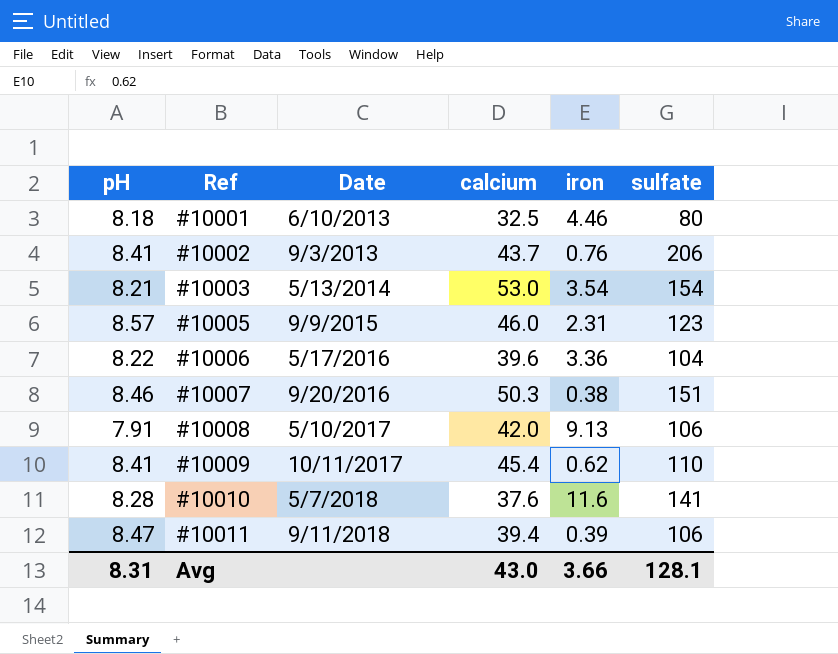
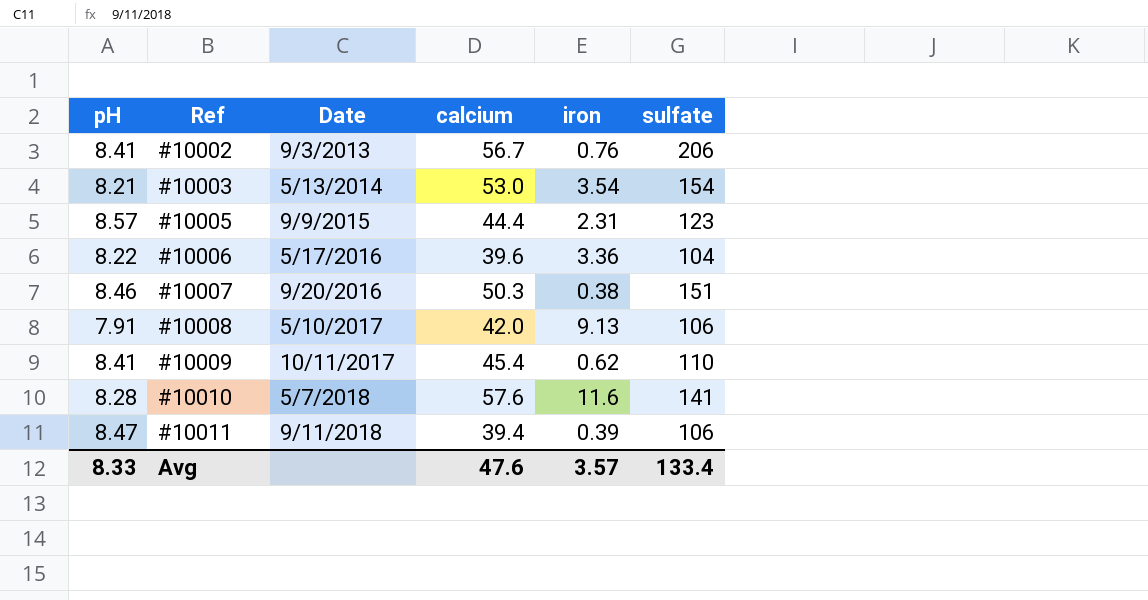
row #10001: 8.18 | 6/10/2013 | 32.5 | 4.46 | 80 -> none
#10002 | calcium: 43.7 -> 56.7
#10005 | calcium: 46.0 -> 44.4
#10010 | calcium: 37.6 -> 57.6
Avg | pH: 8.31 -> 8.33
Avg | calcium: 43.0 -> 47.6
Avg | iron: 3.66 -> 3.57
Avg | sulfate: 128.1 -> 133.4

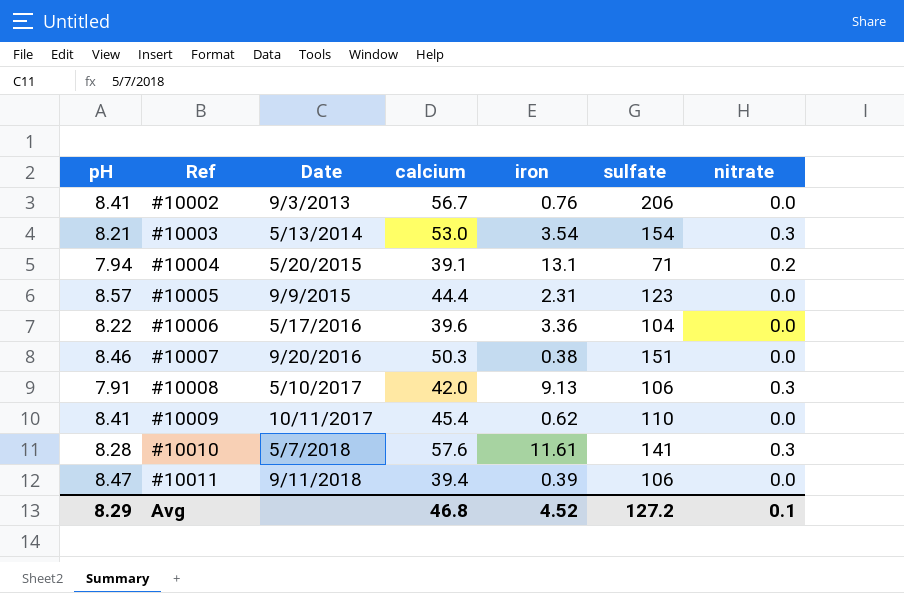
column nitrate | position: none -> 7
row #10004: none -> 7.94 | 5/20/2015 | 39.1 | 13.1 | 71 | 0.2
#10010 | iron: 11.6 -> 11.61
Avg | pH: 8.33 -> 8.29
Avg | calcium: 47.6 -> 46.8
Avg | iron: 3.57 -> 4.52
Avg | sulfate: 133.4 -> 127.2

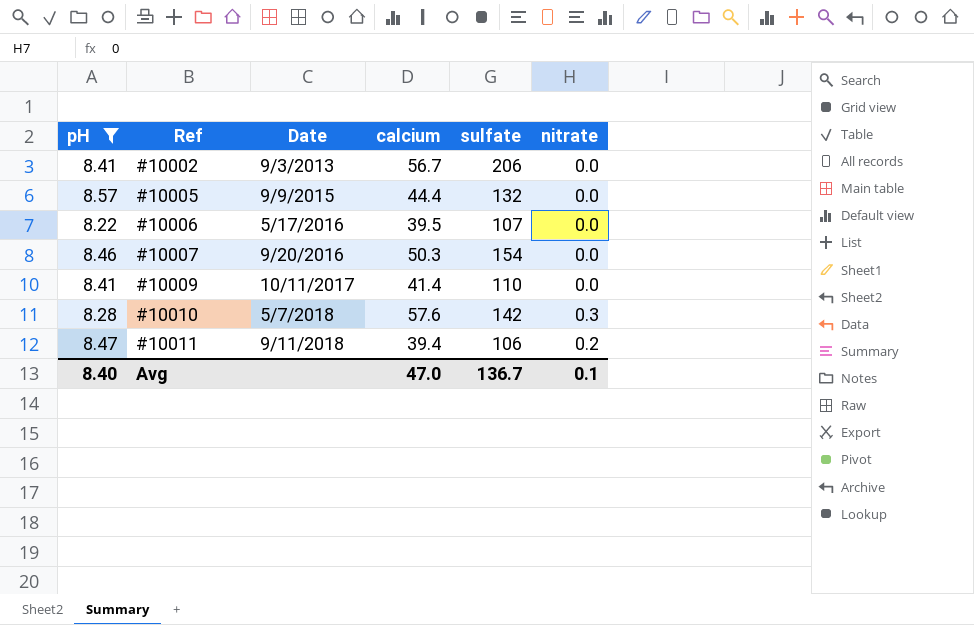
filter: none -> pH >= 8.22
column iron | position: 5 -> none
#10005 | sulfate: 123 -> 132
#10006 | calcium: 39.6 -> 39.5
#10006 | sulfate: 104 -> 107
#10007 | sulfate: 151 -> 154
#10009 | calcium: 45.4 -> 41.4
#10010 | sulfate: 141 -> 142
#10011 | nitrate: 0.0 -> 0.2
Avg | pH: 8.29 -> 8.40
Avg | calcium: 46.8 -> 47.0
Avg | sulfate: 127.2 -> 136.7

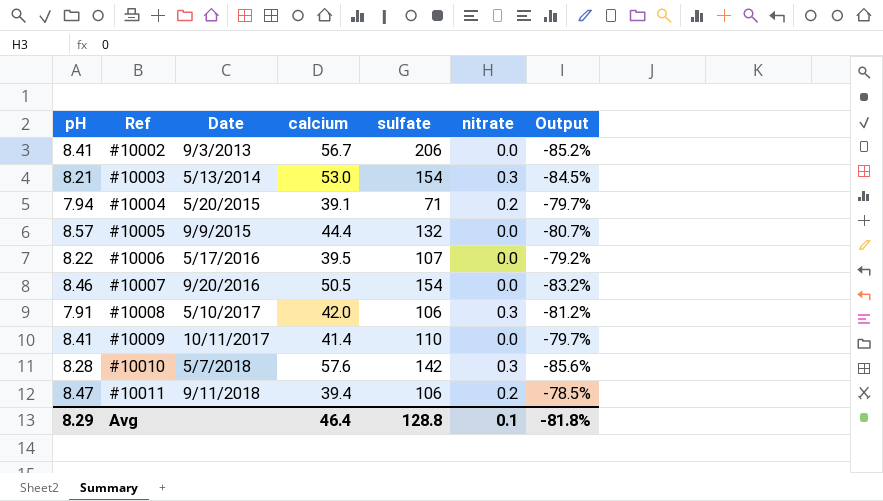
filter: pH >= 8.22 -> none
column Output | formula: none -> ([pH] - [calcium]) / [calcium]
#10007 | calcium: 50.3 -> 50.5
Avg | pH: 8.40 -> 8.29
Avg | calcium: 47.0 -> 46.4
Avg | sulfate: 136.7 -> 128.8

